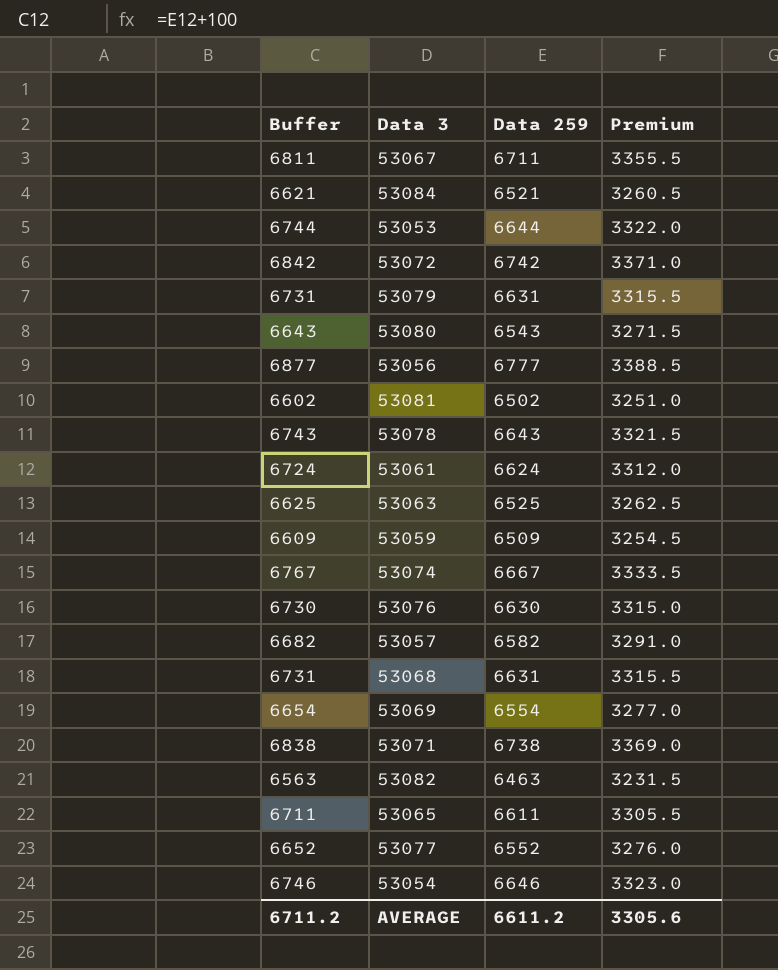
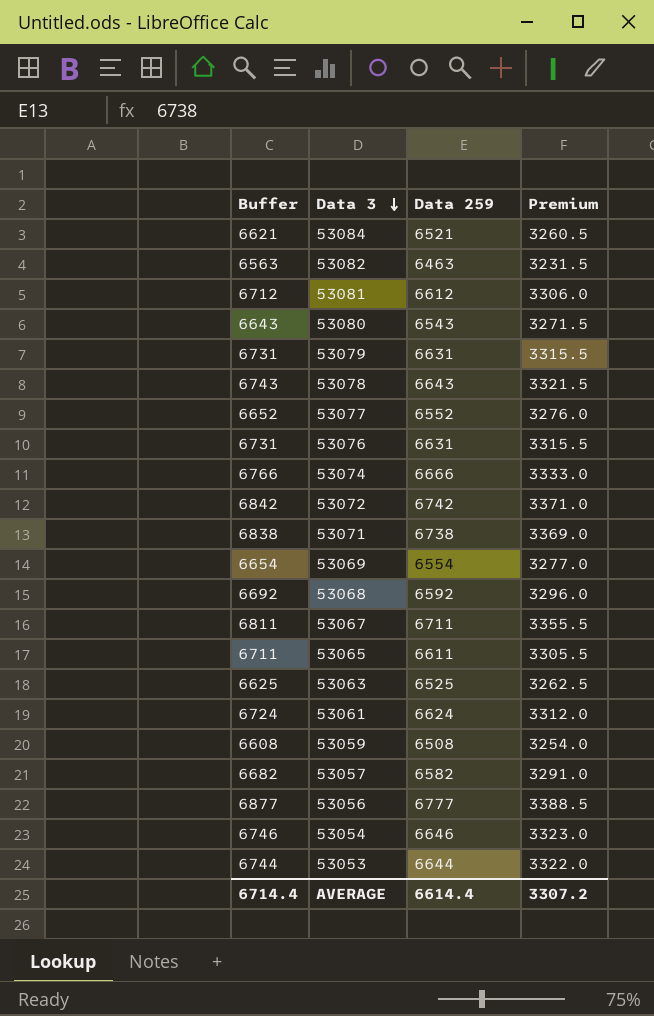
row order: none -> Data 3 descending
53081 | Buffer: 6602 -> 6712
53081 | Data 259: 6502 -> 6612
53081 | Premium: 3251.0 -> 3306.0
53076 | Buffer: 6730 -> 6731
53076 | Data 259: 6630 -> 6631
53076 | Premium: 3315.0 -> 3315.5
53074 | Buffer: 6767 -> 6766
53074 | Data 259: 6667 -> 6666
53074 | Premium: 3333.5 -> 3333.0
53068 | Buffer: 6731 -> 6692
53068 | Data 259: 6631 -> 6592
53068 | Premium: 3315.5 -> 3296.0
53059 | Buffer: 6609 -> 6608
53059 | Data 259: 6509 -> 6508
53059 | Premium: 3254.5 -> 3254.0
AVERAGE | Buffer: 6711.2 -> 6714.4
AVERAGE | Data 259: 6611.2 -> 6614.4
AVERAGE | Premium: 3305.6 -> 3307.2

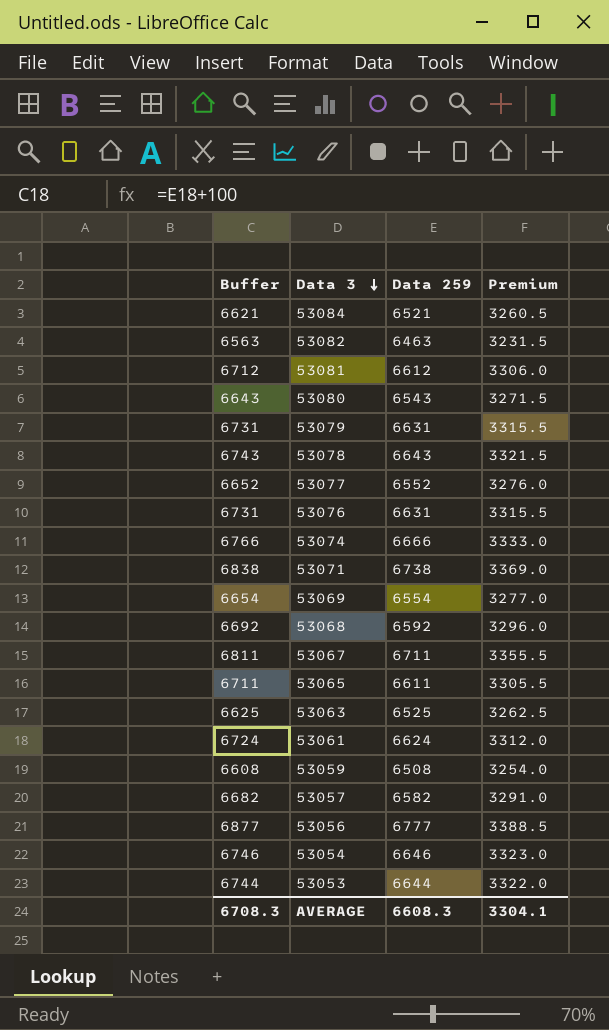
row 53072: 6842 | 6742 | 3371.0 -> none
AVERAGE | Buffer: 6714.4 -> 6708.3
AVERAGE | Data 259: 6614.4 -> 6608.3
AVERAGE | Premium: 3307.2 -> 3304.1

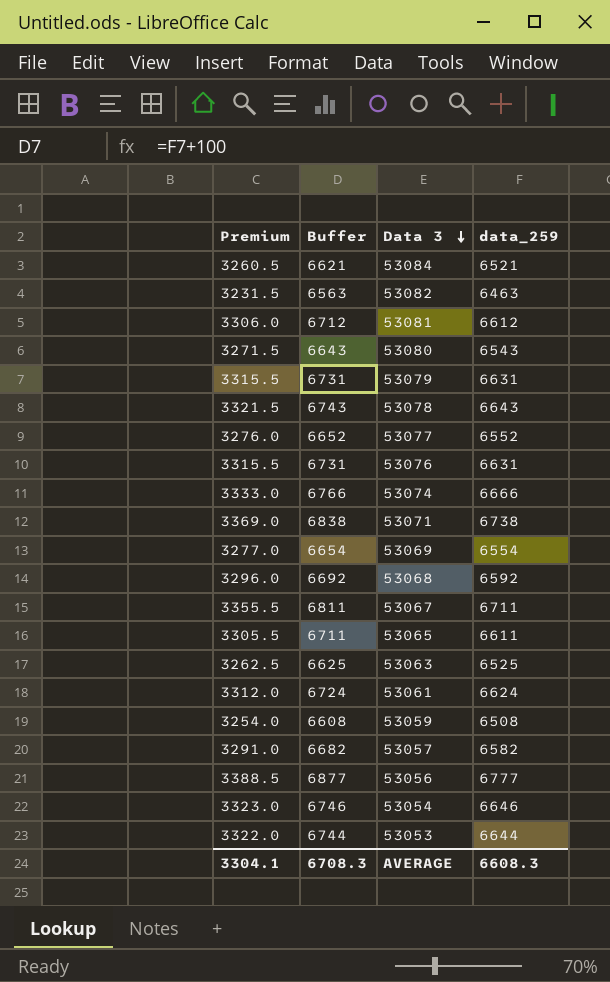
column Premium | position: 4 -> 1
column name: Data 259 -> data_259

